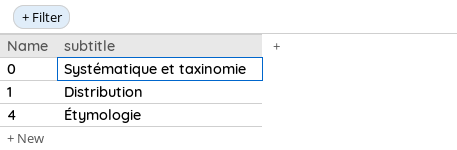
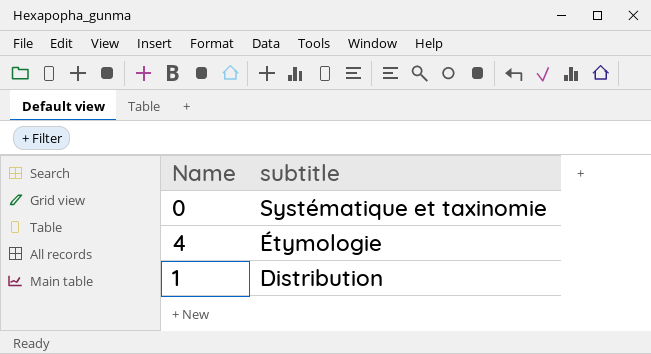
row order: Name ascending -> subtitle descending

